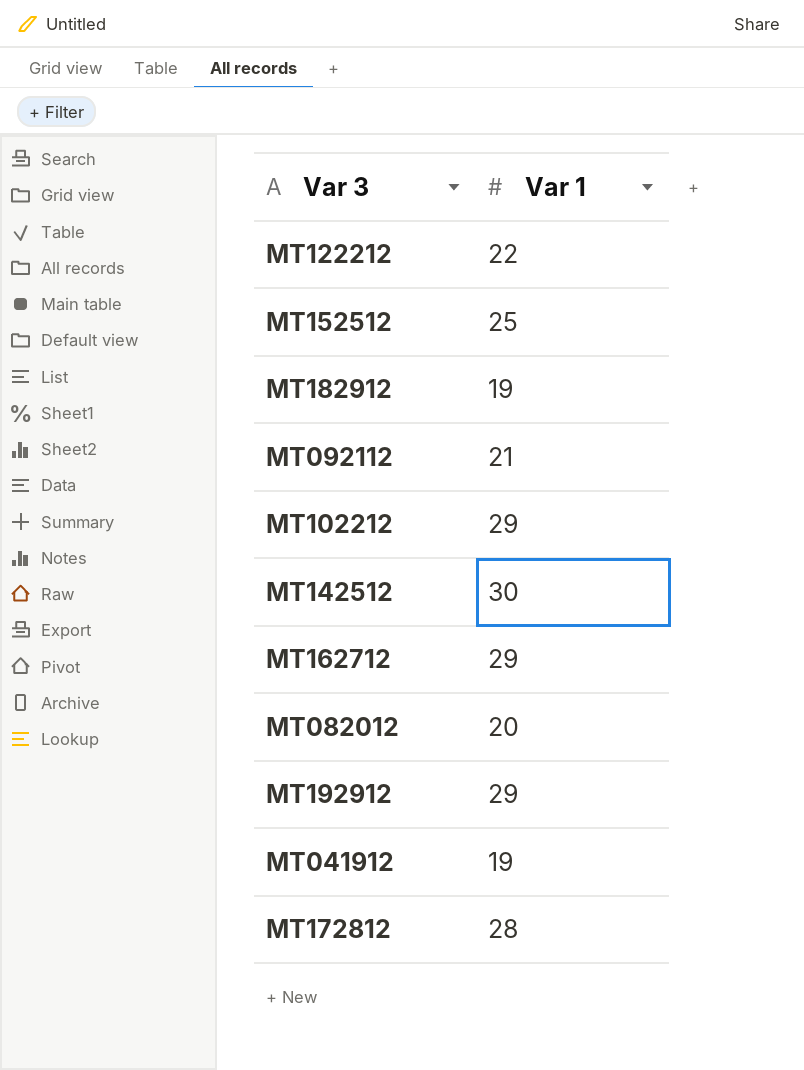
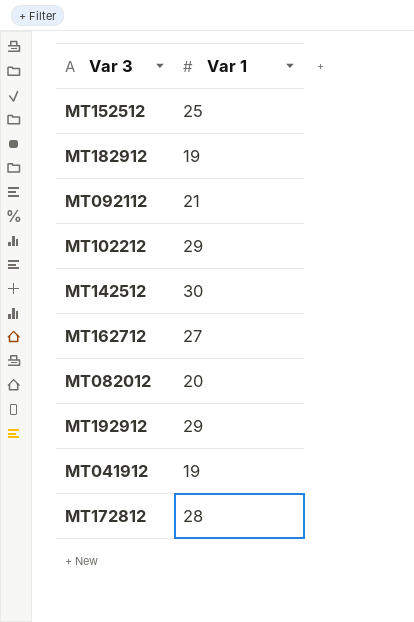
row MT122212: 22 -> none
MT162712 | Var 1: 29 -> 27

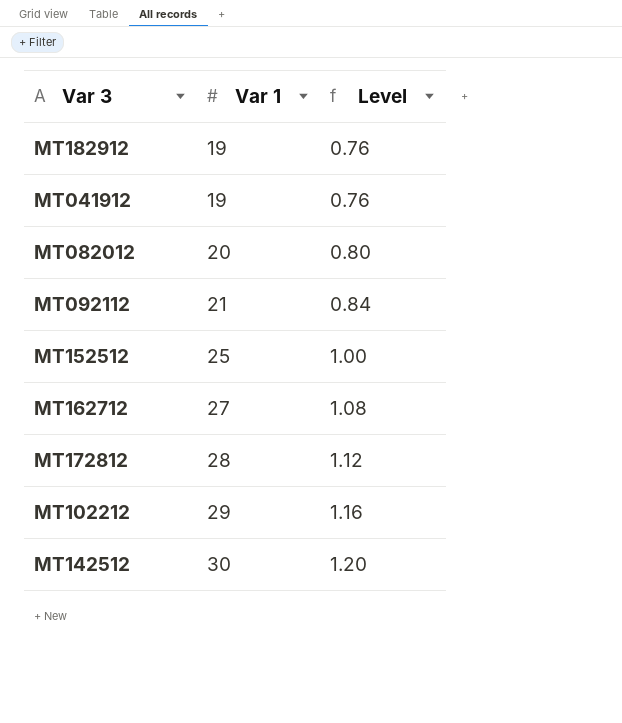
row order: none -> Var 1 ascending
column Level | formula: none -> [Var 1] * 0.04
row MT192912: 29 -> none

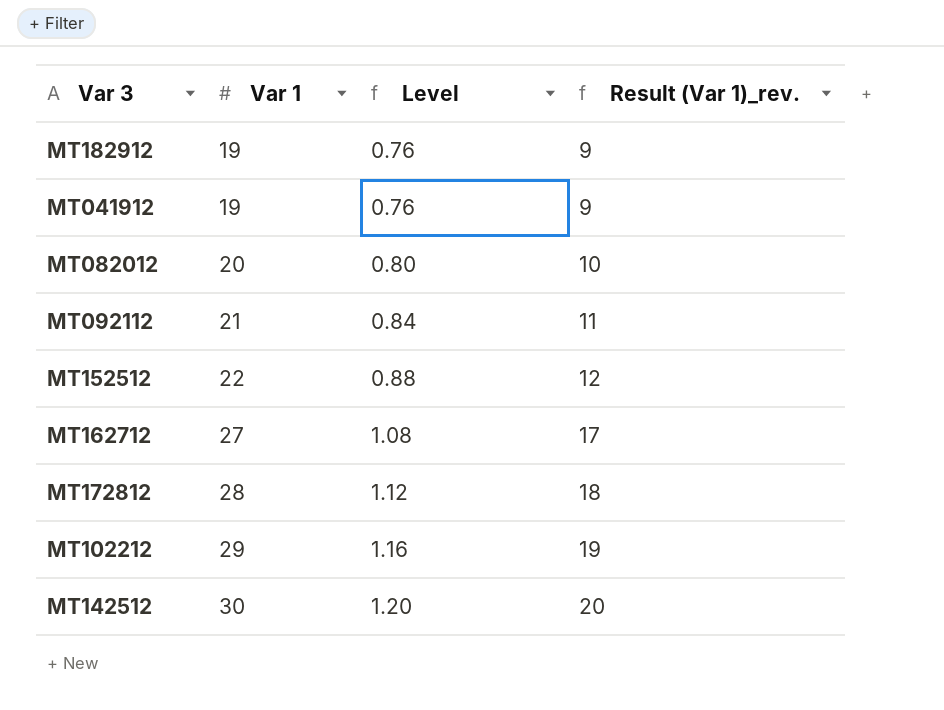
column Result (Var 1)_rev. | formula: none -> [Var 1] - 10
MT152512 | Var 1: 25 -> 22
MT152512 | Level: 1.00 -> 0.88

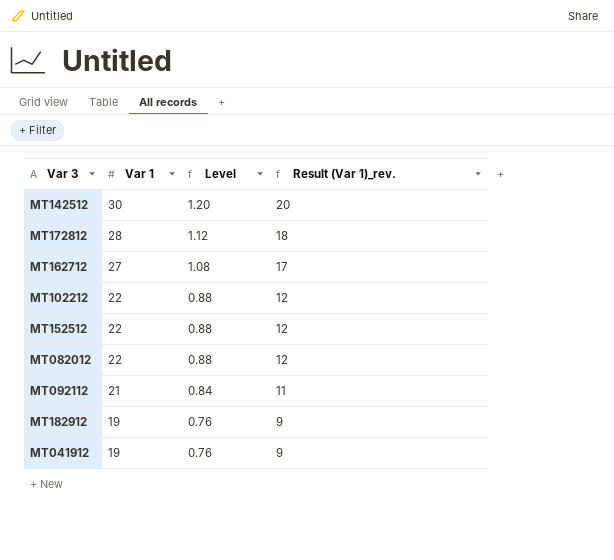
row order: Var 1 ascending -> Var 1 descending
MT102212 | Var 1: 29 -> 22
MT102212 | Level: 1.16 -> 0.88
MT102212 | Result (Var 1)_rev.: 19 -> 12
MT082012 | Var 1: 20 -> 22
MT082012 | Level: 0.80 -> 0.88
MT082012 | Result (Var 1)_rev.: 10 -> 12

